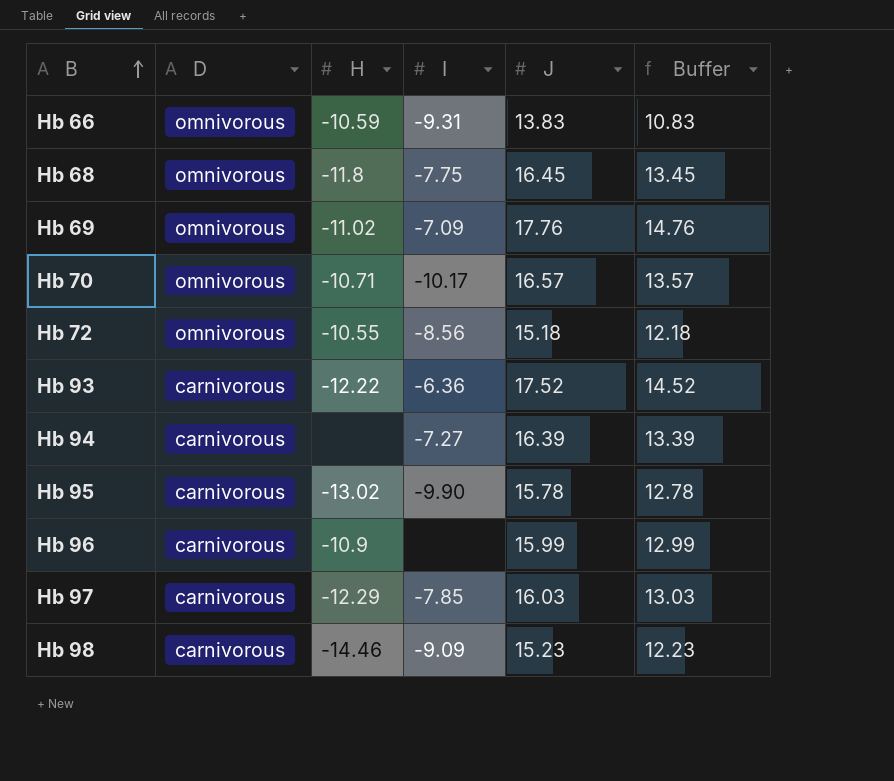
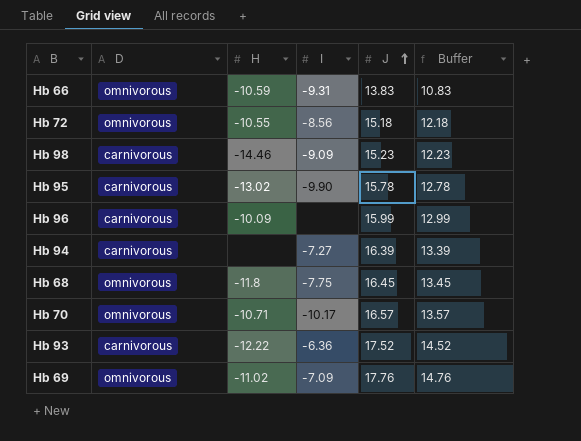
row order: B ascending -> J ascending
row Hb 97: carnivorous | -12.29 | -7.85 | 16.03 | 13.03 -> none
Hb 96 | H: -10.9 -> -10.09

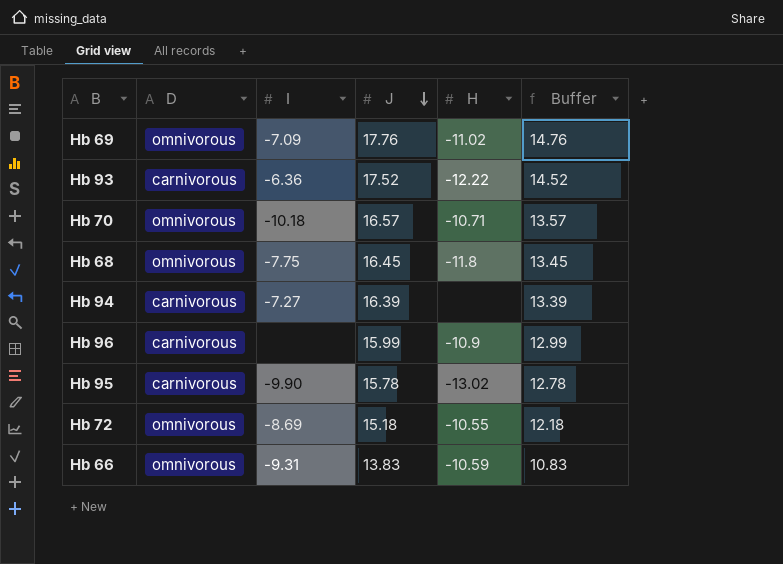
row order: J ascending -> J descending
column H | position: 3 -> 5
row Hb 98: carnivorous | -14.46 | -9.09 | 15.23 | 12.23 -> none
Hb 70 | I: -10.17 -> -10.18
Hb 96 | H: -10.09 -> -10.9
Hb 72 | I: -8.56 -> -8.69

